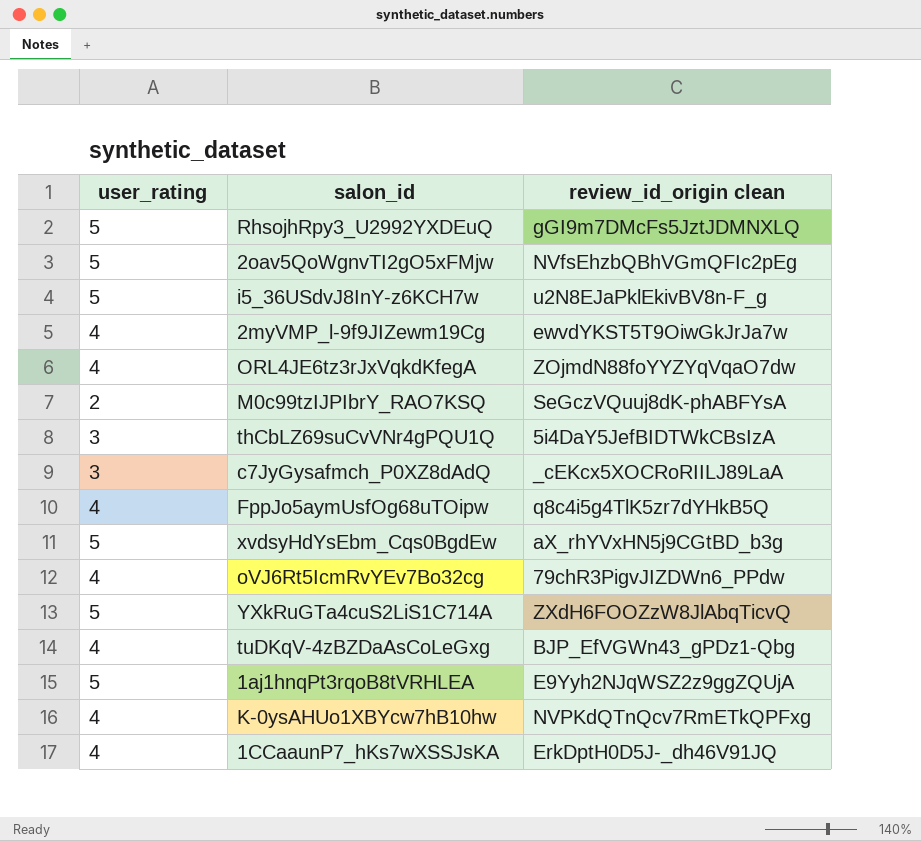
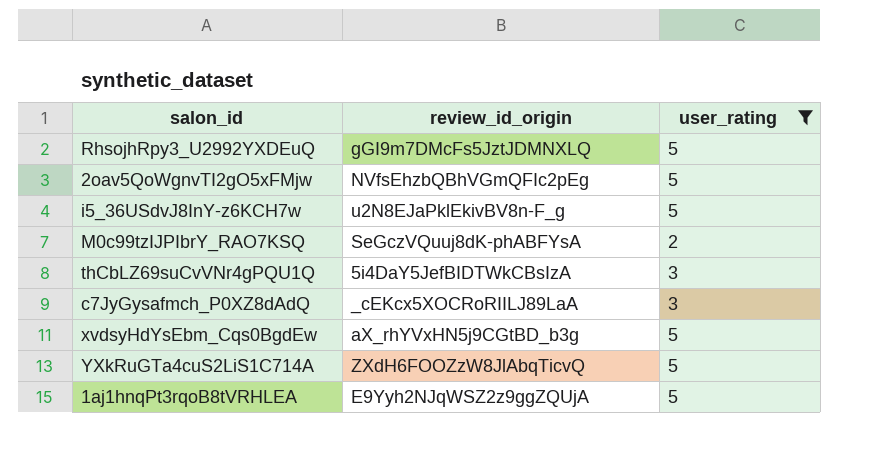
filter: none -> user_rating != 4
column name: review_id_origin clean -> review_id_origin
column user_rating | position: 1 -> 3

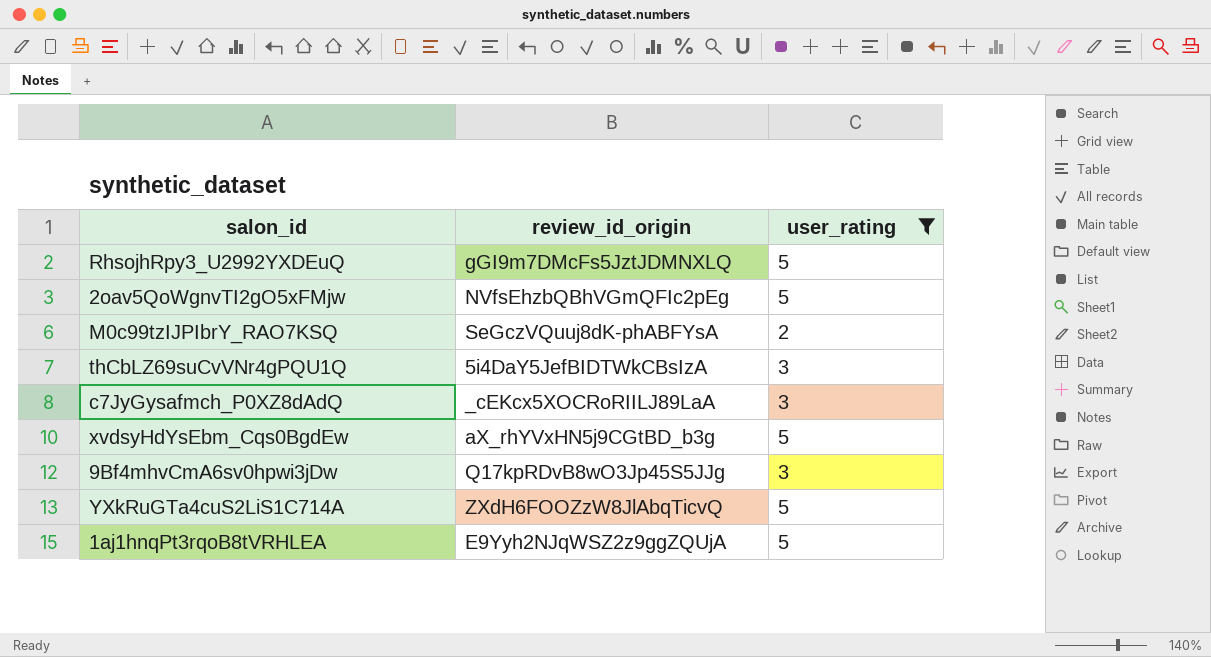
row i5_36USdvJ8InY-z6KCH7w: u2N8EJaPklEkivBV8n-F_g | 5 -> none
row 9Bf4mhvCmA6sv0hpwi3jDw: none -> Q17kpRDvB8wO3Jp45S5JJg | 3

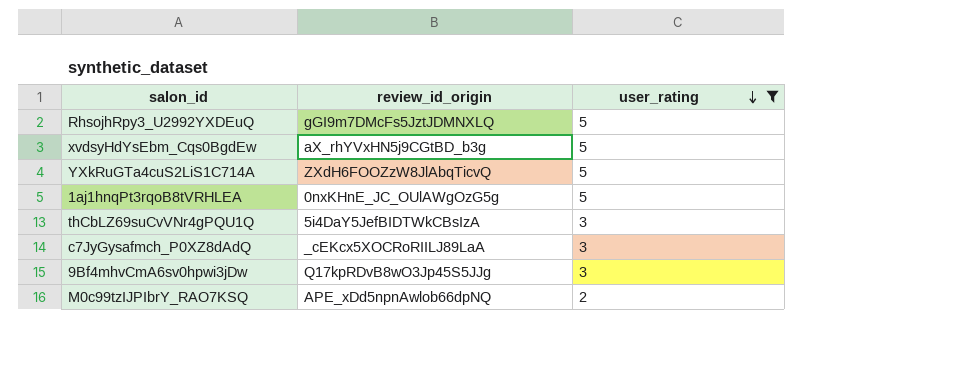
row order: none -> user_rating descending
row 2oav5QoWgnvTI2gO5xFMjw: NVfsEhzbQBhVGmQFIc2pEg | 5 -> none
1aj1hnqPt3rqoB8tVRHLEA | review_id_origin: E9Yyh2NJqWSZ2z9ggZQUjA -> 0nxKHnE_JC_OUlAWgOzG5g
M0c99tzIJPIbrY_RAO7KSQ | review_id_origin: SeGczVQuuj8dK-phABFYsA -> APE_xDd5npnAwlob66dpNQ

